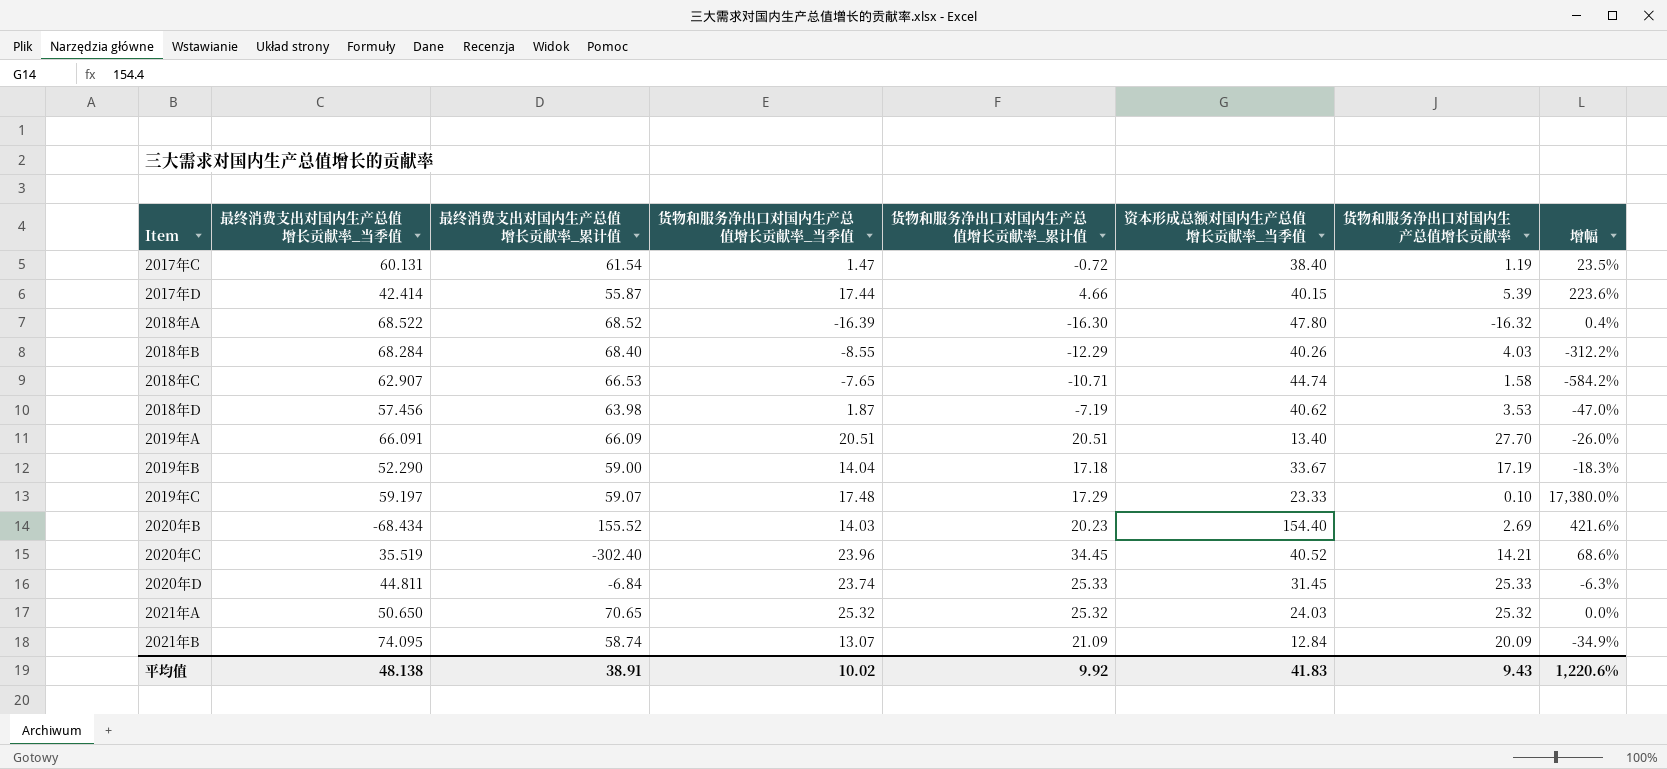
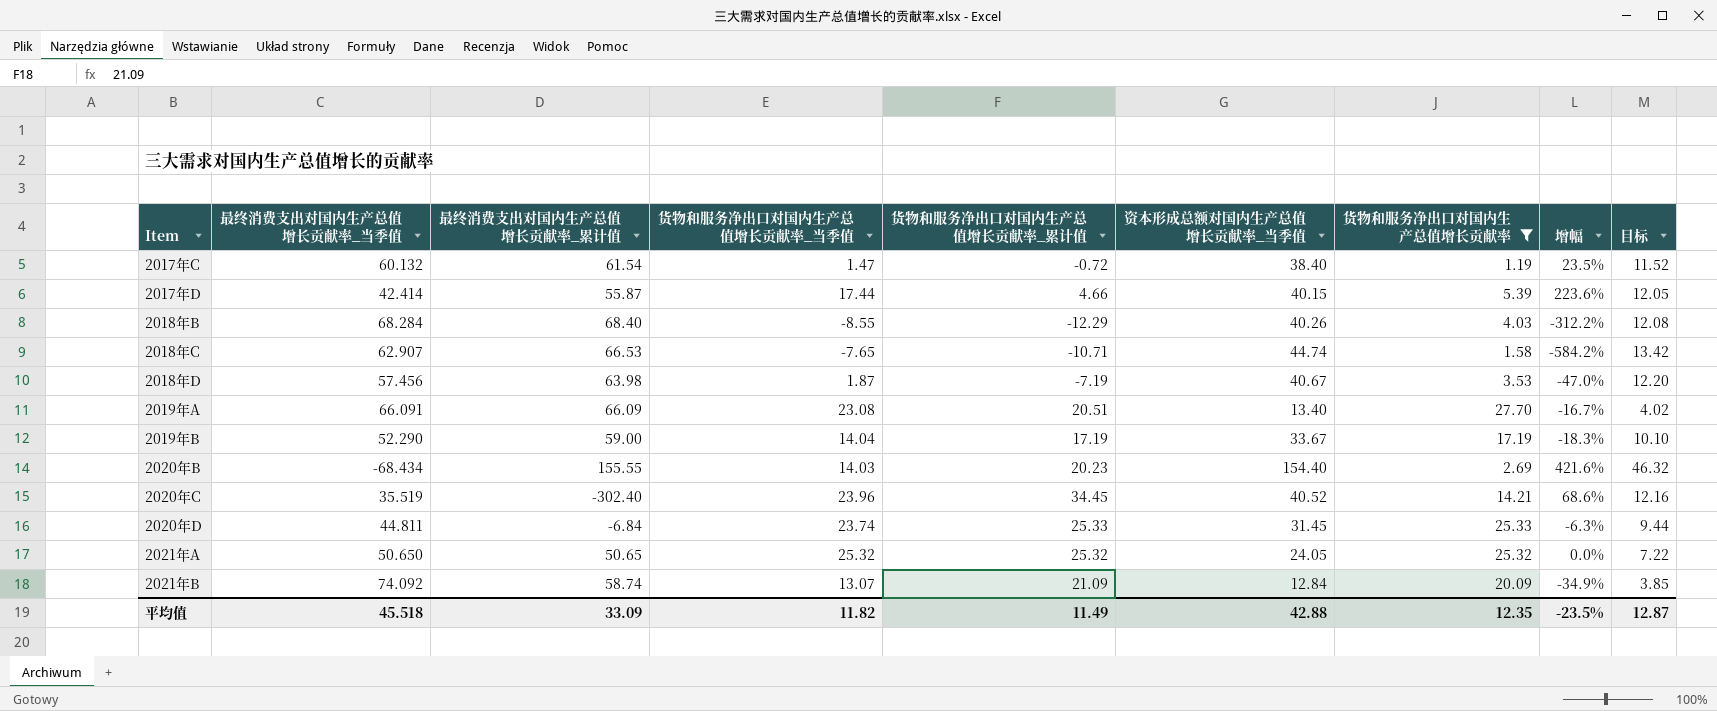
filter: none -> 货物和服务净出口对国内生产总值增长贡献率 >= 1.19
column 目标 | formula: none -> [资本形成总额对国内生产总值增长贡献率_当季值] * 0.3
2017年C | 最终消费支出对国内生产总值增长贡献率_当季值: 60.131 -> 60.132
2018年D | 资本形成总额对国内生产总值增长贡献率_当季值: 40.62 -> 40.67
2019年A | 货物和服务净出口对国内生产总值增长贡献率_当季值: 20.51 -> 23.08
2019年A | 增幅: -26.0% -> -16.7%
2019年B | 货物和服务净出口对国内生产总值增长贡献率_累计值: 17.18 -> 17.19
2020年B | 最终消费支出对国内生产总值增长贡献率_累计值: 155.52 -> 155.55
2021年A | 最终消费支出对国内生产总值增长贡献率_累计值: 70.65 -> 50.65
2021年A | 资本形成总额对国内生产总值增长贡献率_当季值: 24.03 -> 24.05
2021年B | 最终消费支出对国内生产总值增长贡献率_当季值: 74.095 -> 74.092
平均值 | 最终消费支出对国内生产总值增长贡献率_当季值: 48.138 -> 45.518
平均值 | 最终消费支出对国内生产总值增长贡献率_累计值: 38.91 -> 33.09
平均值 | 货物和服务净出口对国内生产总值增长贡献率_当季值: 10.02 -> 11.82
平均值 | 货物和服务净出口对国内生产总值增长贡献率_累计值: 9.92 -> 11.49
平均值 | 资本形成总额对国内生产总值增长贡献率_当季值: 41.83 -> 42.88
平均值 | 货物和服务净出口对国内生产总值增长贡献率: 9.43 -> 12.35
平均值 | 增幅: 1,220.6% -> -23.5%

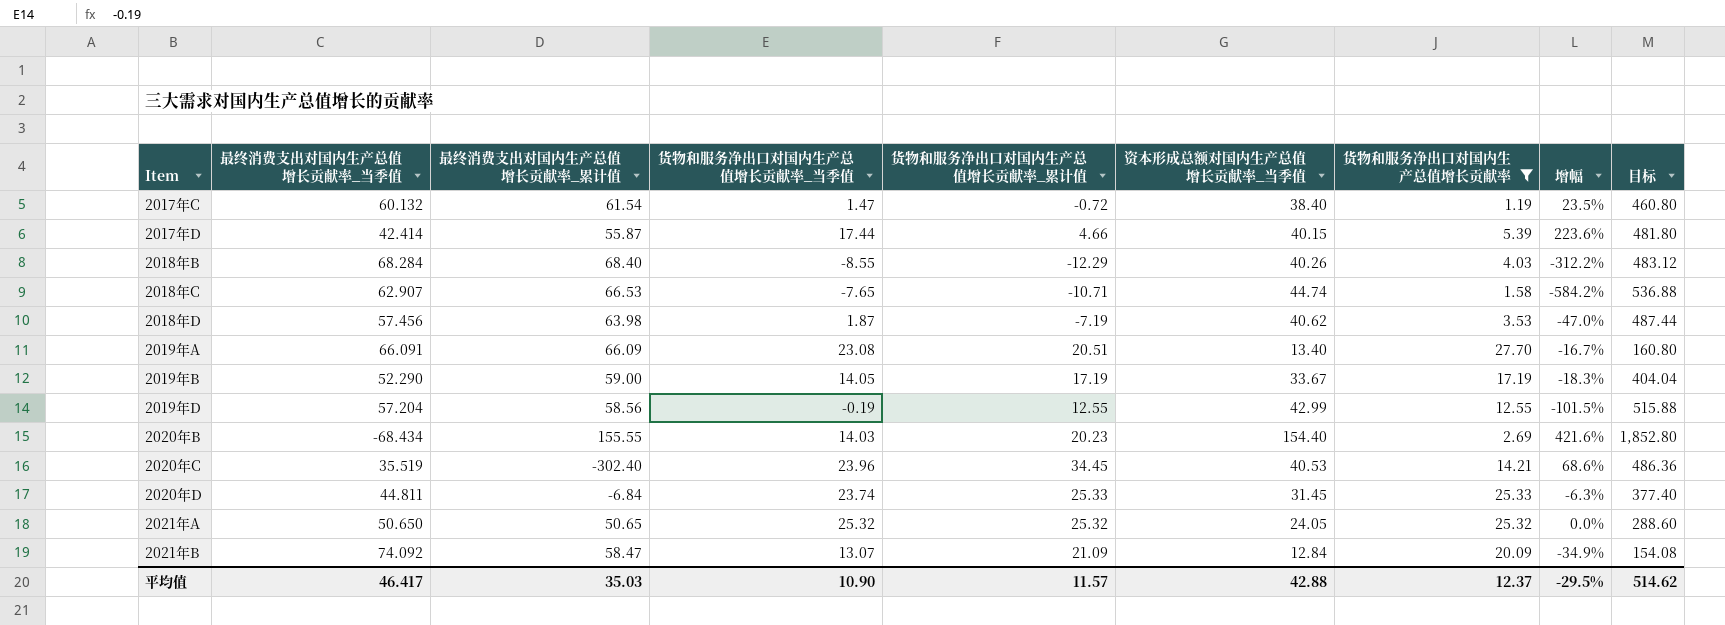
column 目标 | formula: [资本形成总额对国内生产总值增长贡献率_当季值] * 0.3 -> [资本形成总额对国内生产总值增长贡献率_当季值] * 12
2018年D | 资本形成总额对国内生产总值增长贡献率_当季值: 40.67 -> 40.62
2019年B | 货物和服务净出口对国内生产总值增长贡献率_当季值: 14.04 -> 14.05
row 2019年D: none -> 57.204 | 58.56 | -0.19 | 12.55 | 42.99 | 12.55 | -101.5% | 515.88
2020年C | 资本形成总额对国内生产总值增长贡献率_当季值: 40.52 -> 40.53
2021年B | 最终消费支出对国内生产总值增长贡献率_累计值: 58.74 -> 58.47
平均值 | 最终消费支出对国内生产总值增长贡献率_当季值: 45.518 -> 46.417
平均值 | 最终消费支出对国内生产总值增长贡献率_累计值: 33.09 -> 35.03
平均值 | 货物和服务净出口对国内生产总值增长贡献率_当季值: 11.82 -> 10.90
平均值 | 货物和服务净出口对国内生产总值增长贡献率_累计值: 11.49 -> 11.57
平均值 | 货物和服务净出口对国内生产总值增长贡献率: 12.35 -> 12.37
平均值 | 增幅: -23.5% -> -29.5%
平均值 | 目标: 12.87 -> 514.62

